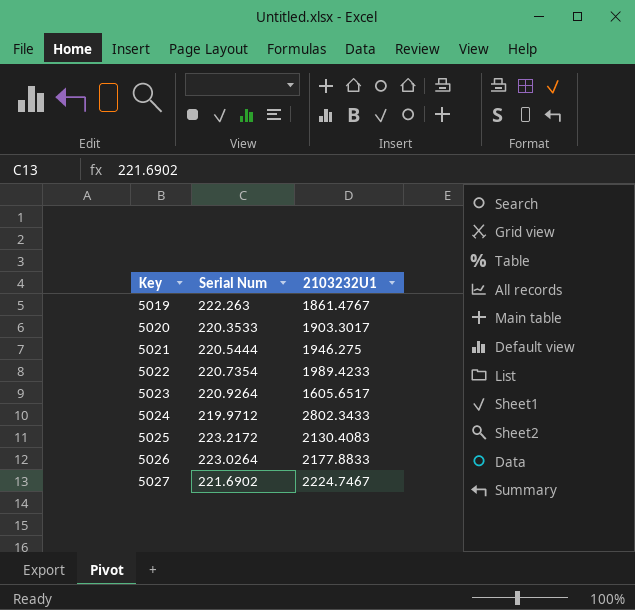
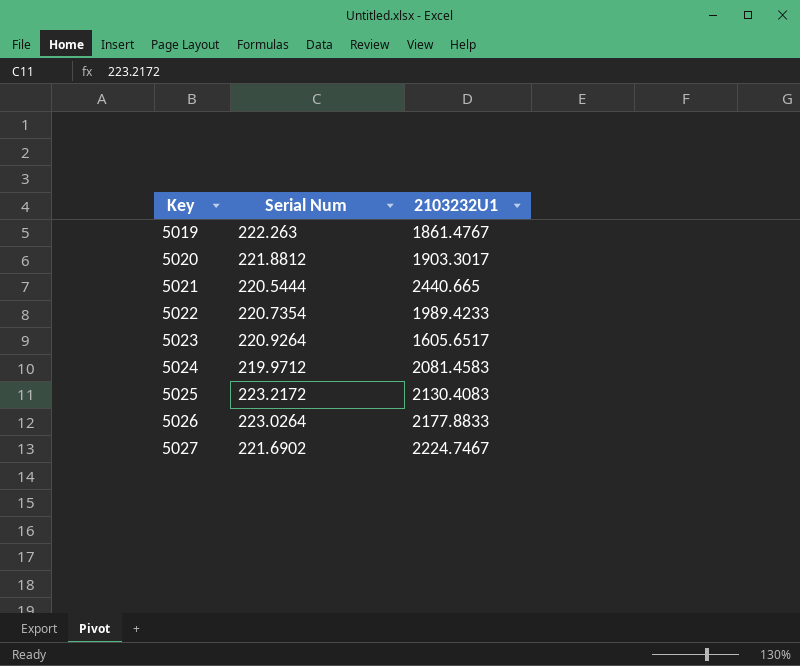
5020 | Serial Num: 220.3533 -> 221.8812
5021 | 2103232U1: 1946.275 -> 2440.665
5024 | 2103232U1: 2802.3433 -> 2081.4583

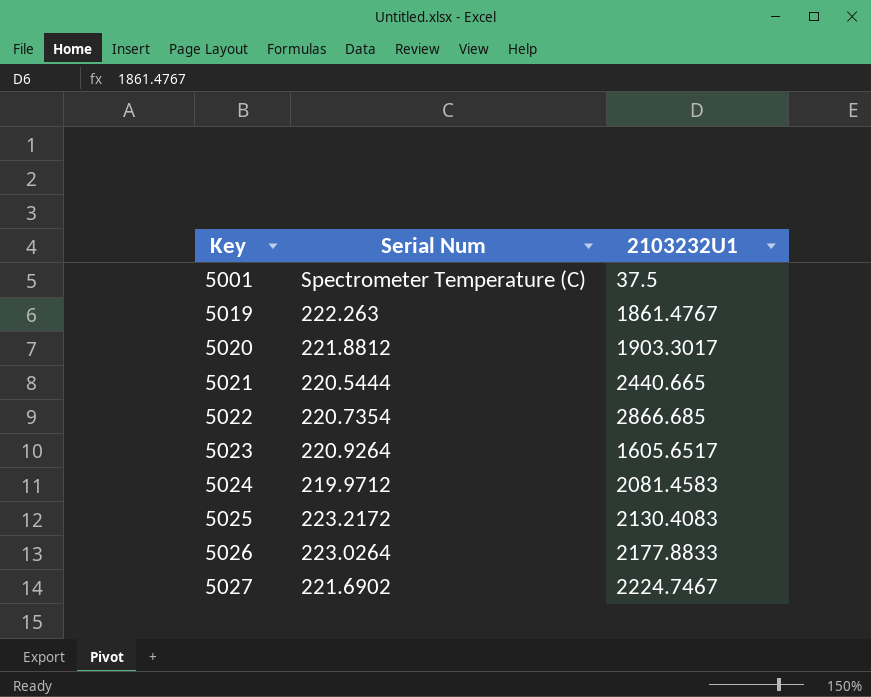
row 5001: none -> Spectrometer Temperature (C) | 37.5
5022 | 2103232U1: 1989.4233 -> 2866.685

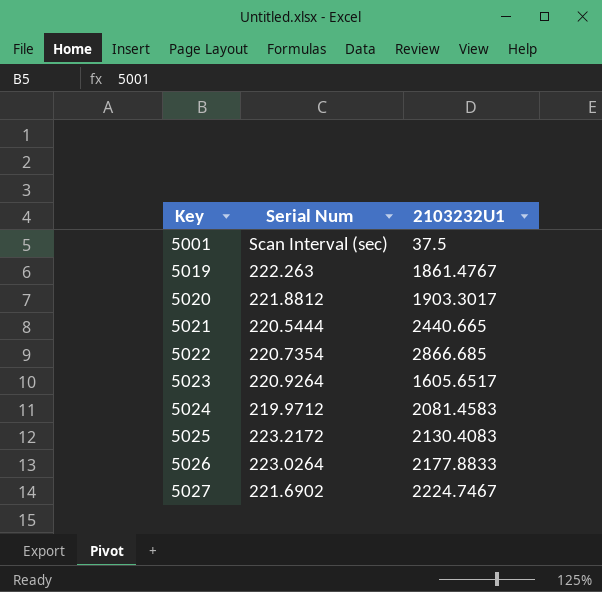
5001 | Serial Num: Spectrometer Temperature (C) -> Scan Interval (sec)

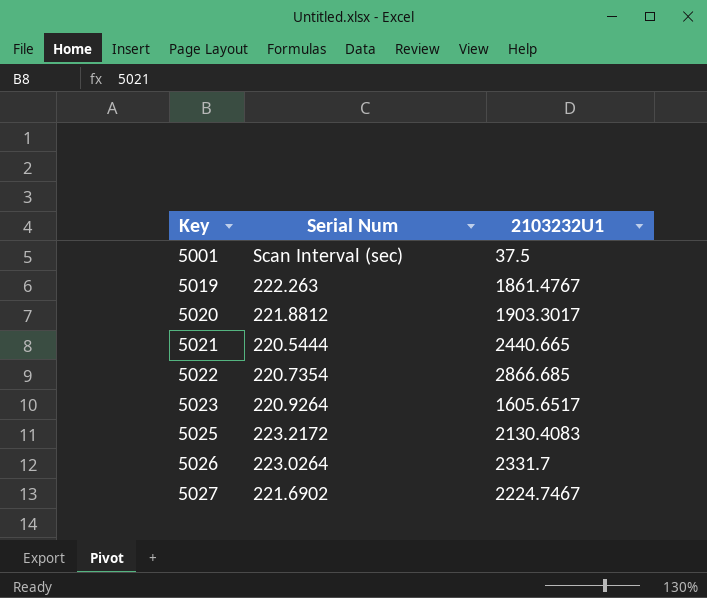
row 5024: 219.9712 | 2081.4583 -> none
5026 | 2103232U1: 2177.8833 -> 2331.7

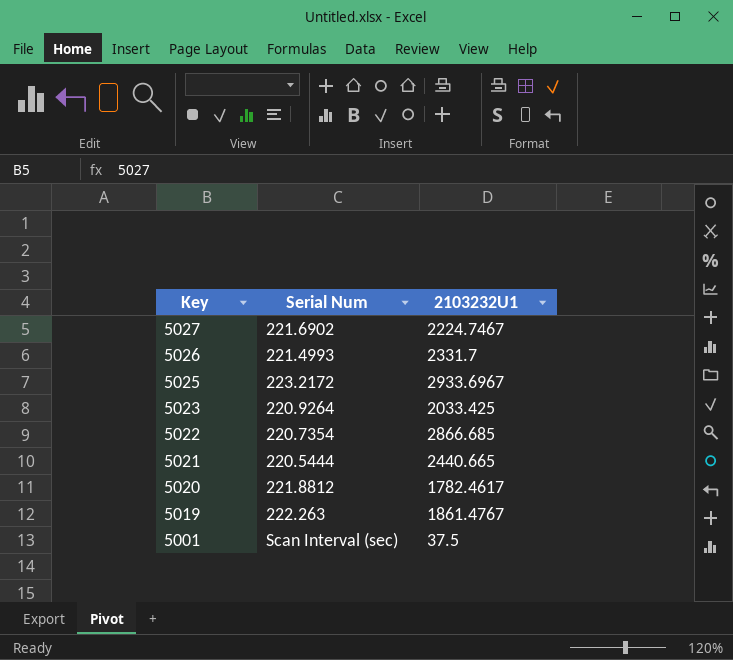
row order: Key ascending -> Key descending
5026 | Serial Num: 223.0264 -> 221.4993
5025 | 2103232U1: 2130.4083 -> 2933.6967
5023 | 2103232U1: 1605.6517 -> 2033.425
5020 | 2103232U1: 1903.3017 -> 1782.4617

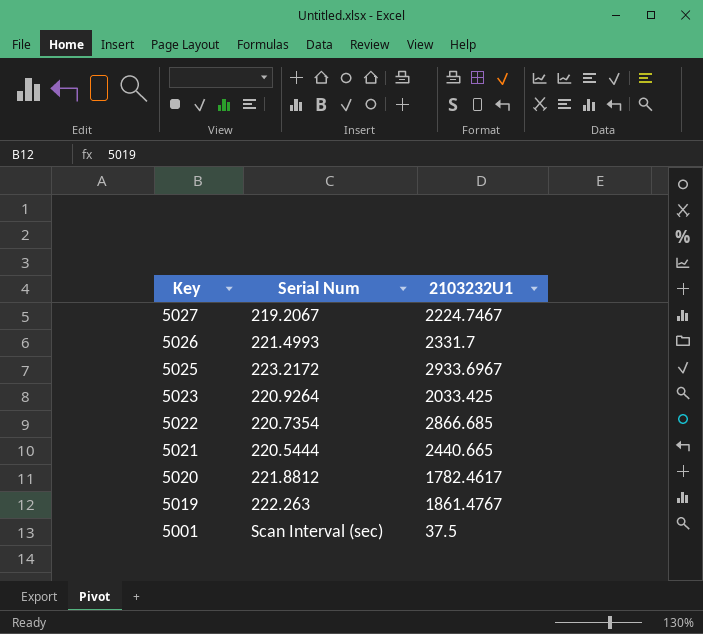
5027 | Serial Num: 221.6902 -> 219.2067

